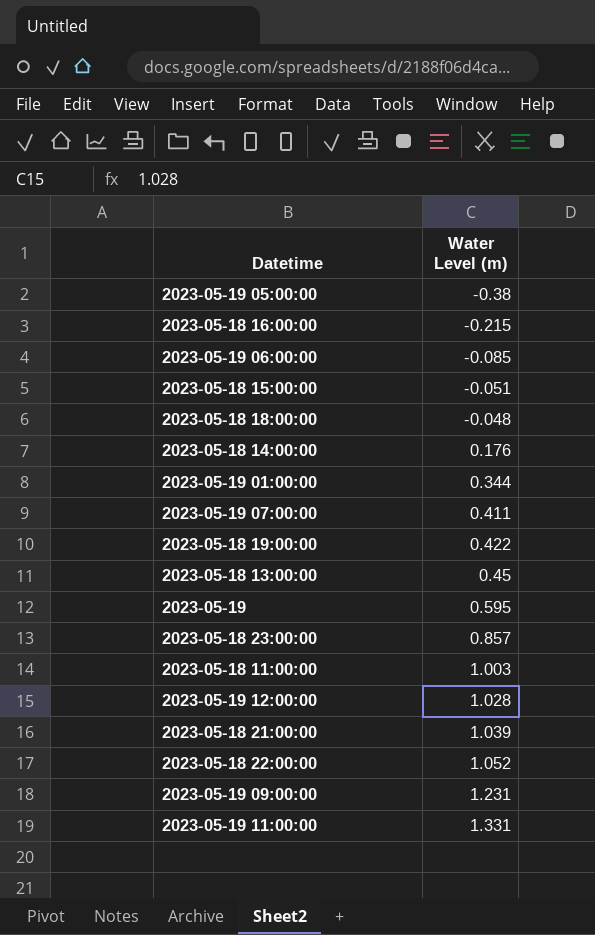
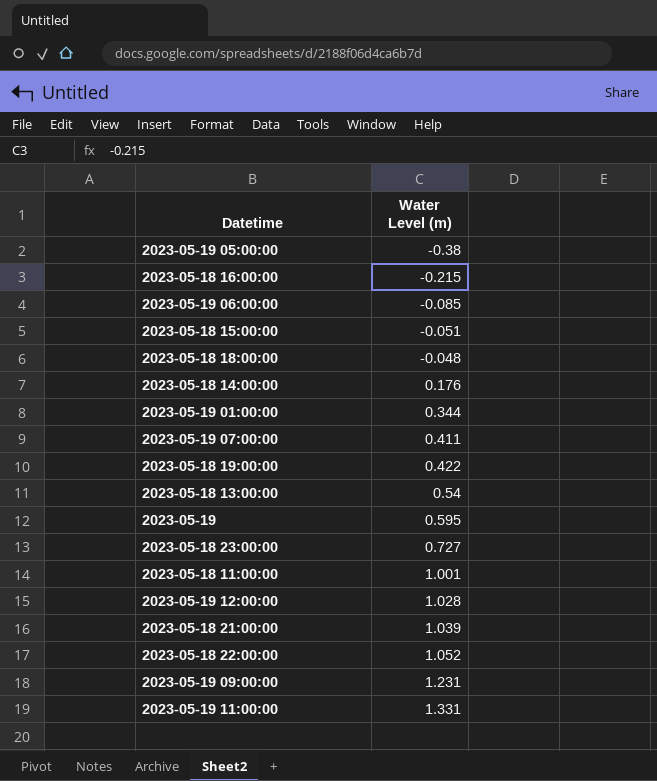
2023-05-18 13:00:00 | Water Level (m): 0.45 -> 0.54
2023-05-18 23:00:00 | Water Level (m): 0.857 -> 0.727
2023-05-18 11:00:00 | Water Level (m): 1.003 -> 1.001

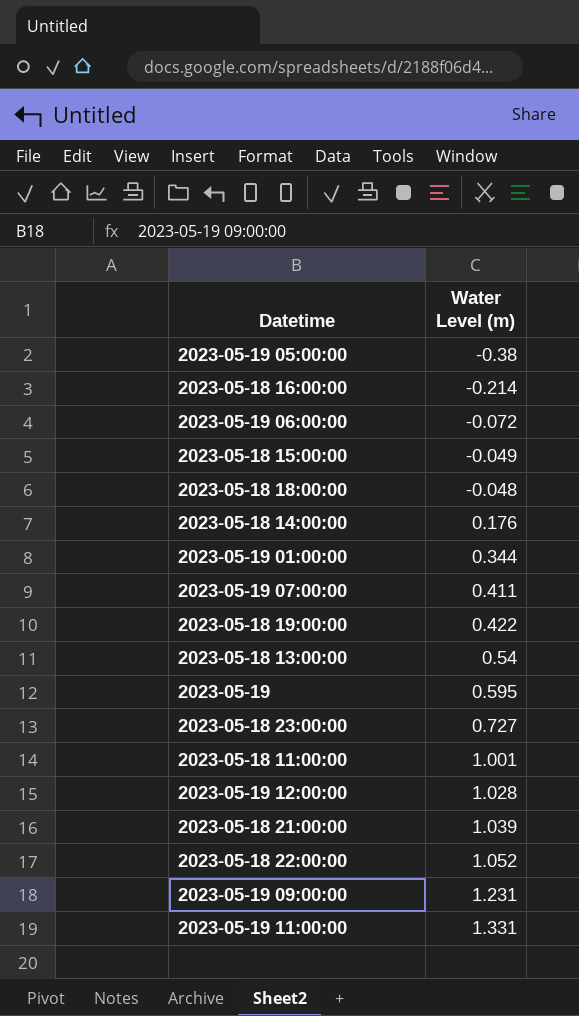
2023-05-18 16:00:00 | Water Level (m): -0.215 -> -0.214
2023-05-19 06:00:00 | Water Level (m): -0.085 -> -0.072
2023-05-18 15:00:00 | Water Level (m): -0.051 -> -0.049

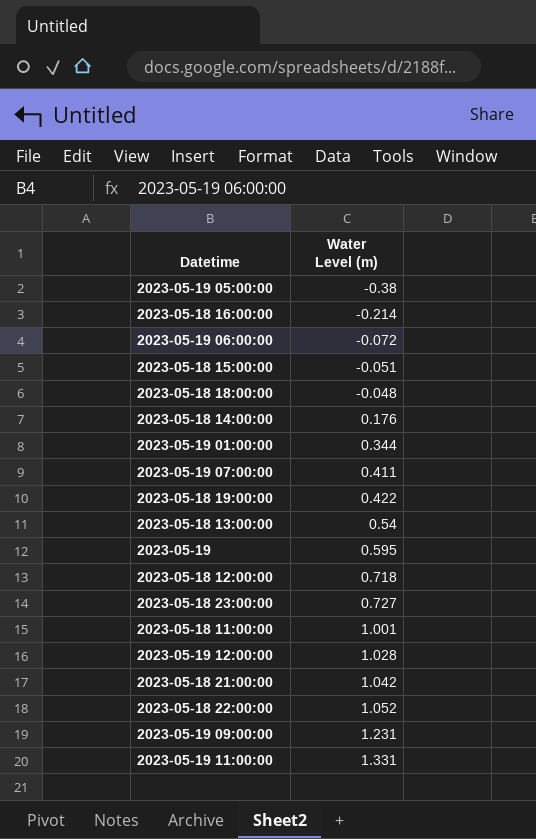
2023-05-18 15:00:00 | Water Level (m): -0.049 -> -0.051
row 2023-05-18 12:00:00: none -> 0.718
2023-05-18 21:00:00 | Water Level (m): 1.039 -> 1.042

